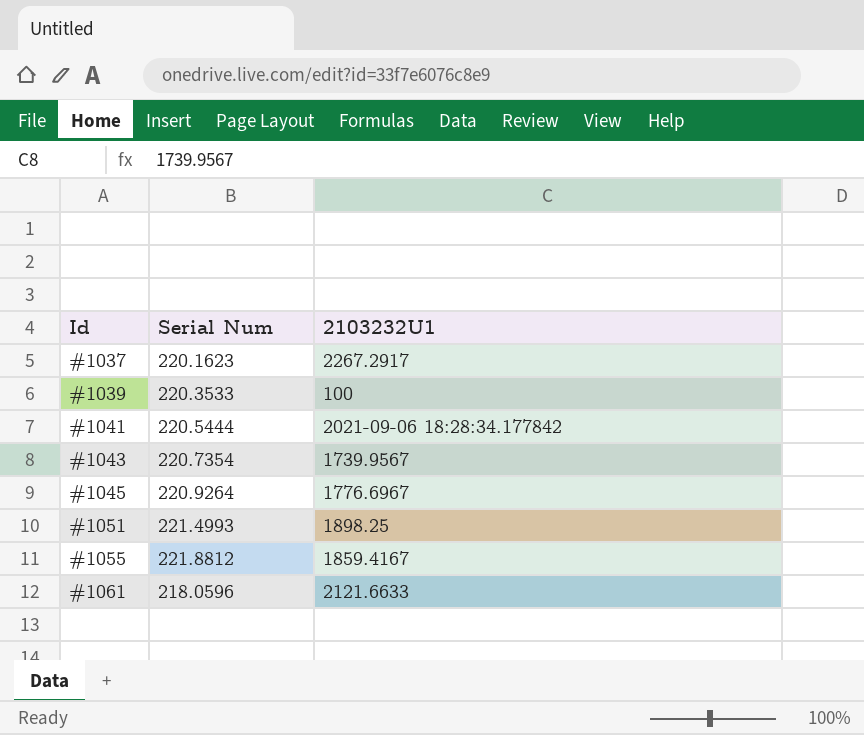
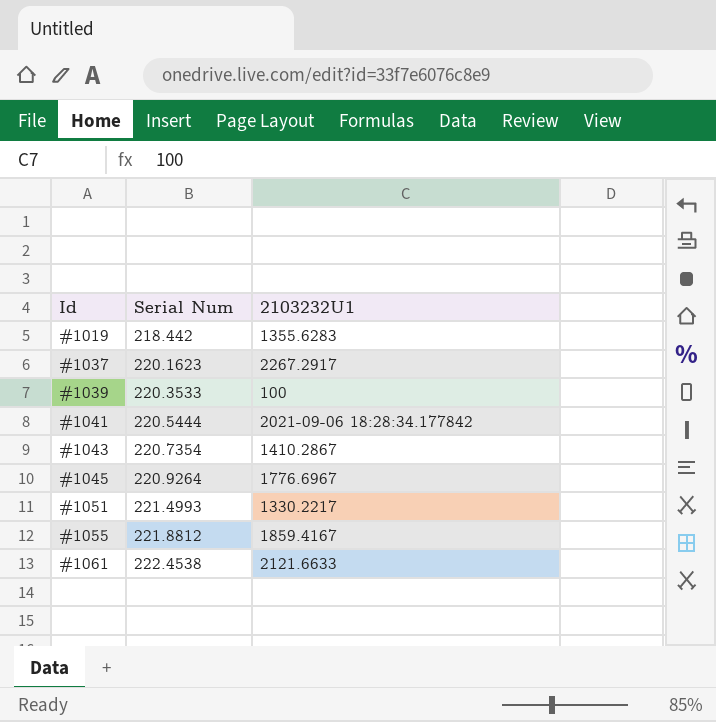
row #1019: none -> 218.442 | 1355.6283
#1043 | 2103232U1: 1739.9567 -> 1410.2867
#1051 | 2103232U1: 1898.25 -> 1330.2217
#1061 | Serial Num: 218.0596 -> 222.4538

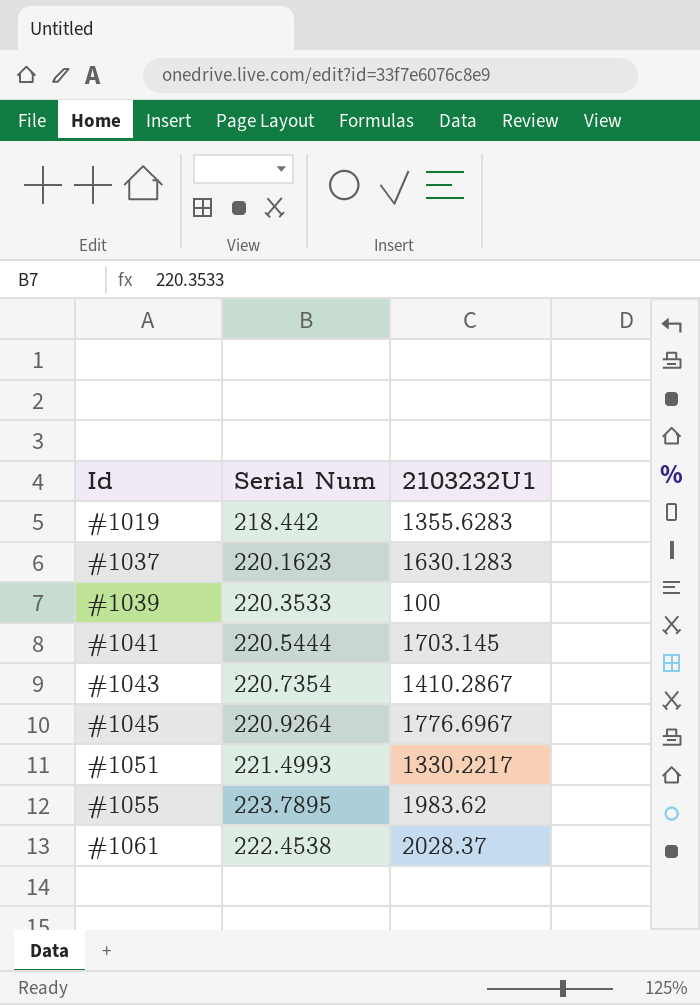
#1037 | 2103232U1: 2267.2917 -> 1630.1283
#1041 | 2103232U1: 2021-09-06 18:28:34.177842 -> 1703.145
#1055 | Serial Num: 221.8812 -> 223.7895
#1055 | 2103232U1: 1859.4167 -> 1983.62
#1061 | 2103232U1: 2121.6633 -> 2028.37

